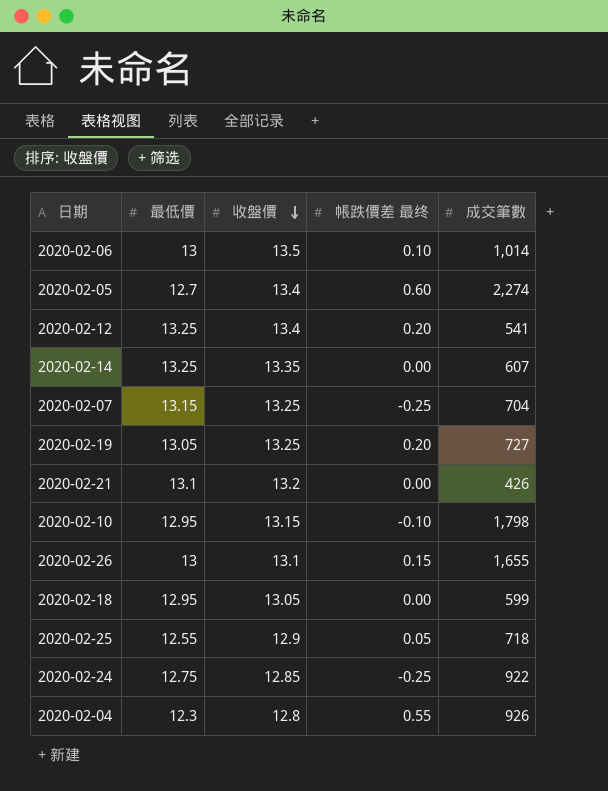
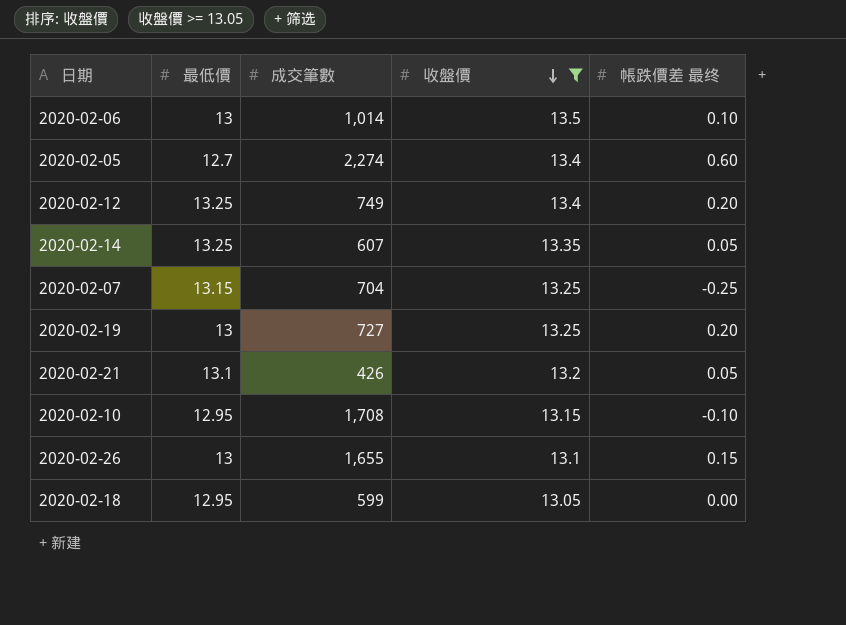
filter: none -> 收盤價 >= 13.05
column 成交筆數 | position: 5 -> 3
2020-02-12 | 成交筆數: 541 -> 749
2020-02-14 | 帳跌價差 最终: 0.00 -> 0.05
2020-02-19 | 最低價: 13.05 -> 13
2020-02-21 | 帳跌價差 最终: 0.00 -> 0.05
2020-02-10 | 成交筆數: 1,798 -> 1,708

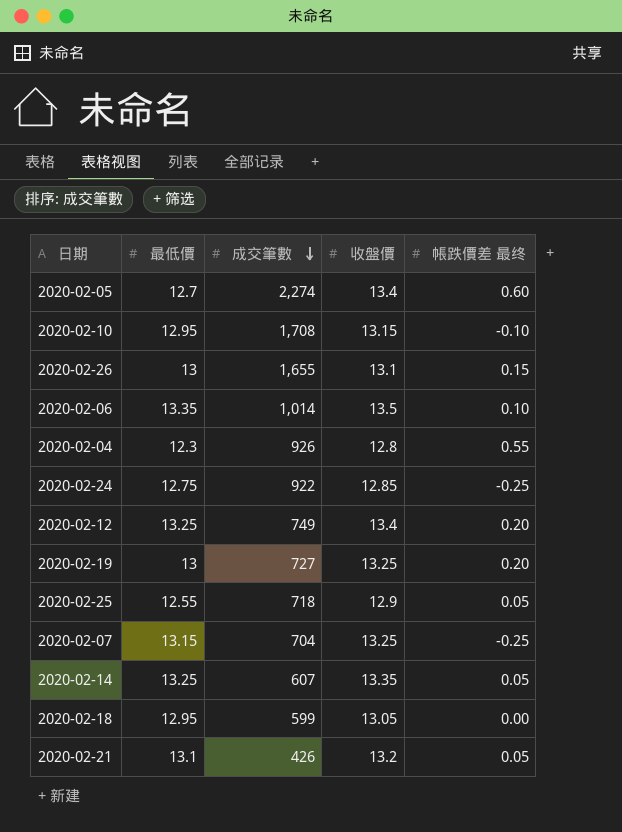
filter: 收盤價 >= 13.05 -> none
row order: 收盤價 descending -> 成交筆數 descending
2020-02-06 | 最低價: 13 -> 13.35

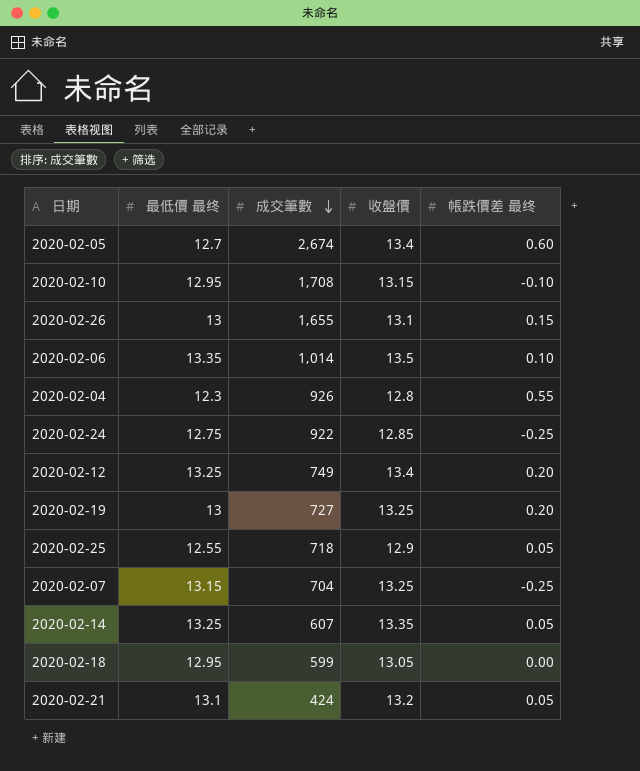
column name: 最低價 -> 最低價 最终
2020-02-05 | 成交筆數: 2,274 -> 2,674
2020-02-21 | 成交筆數: 426 -> 424

